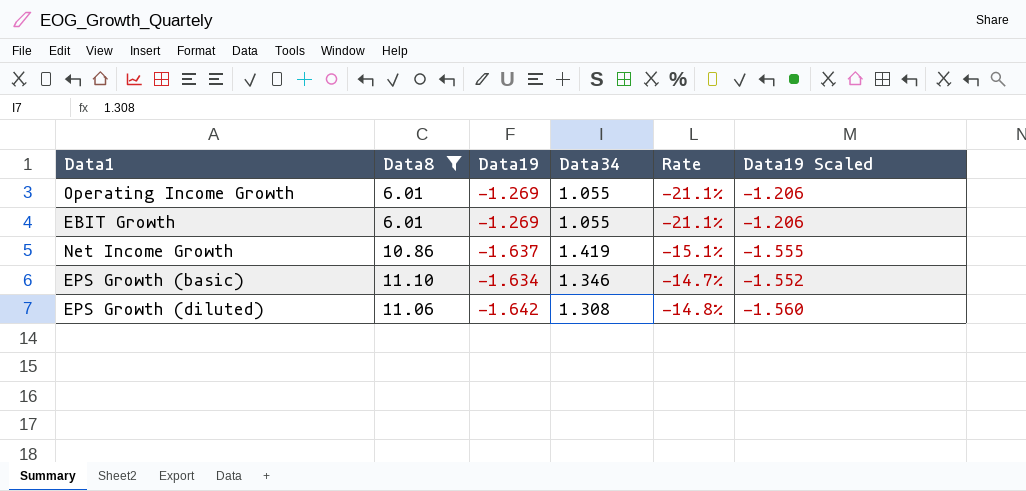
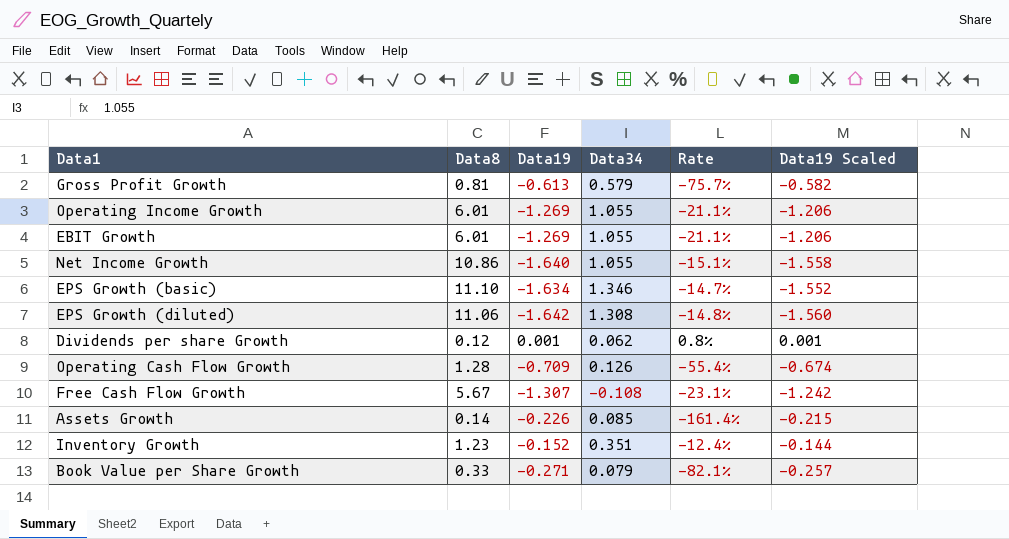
filter: Data8 >= 6.01 -> none
Net Income Growth | Data19: -1.637 -> -1.640
Net Income Growth | Data34: 1.419 -> 1.055
Net Income Growth | Data19 Scaled: -1.555 -> -1.558

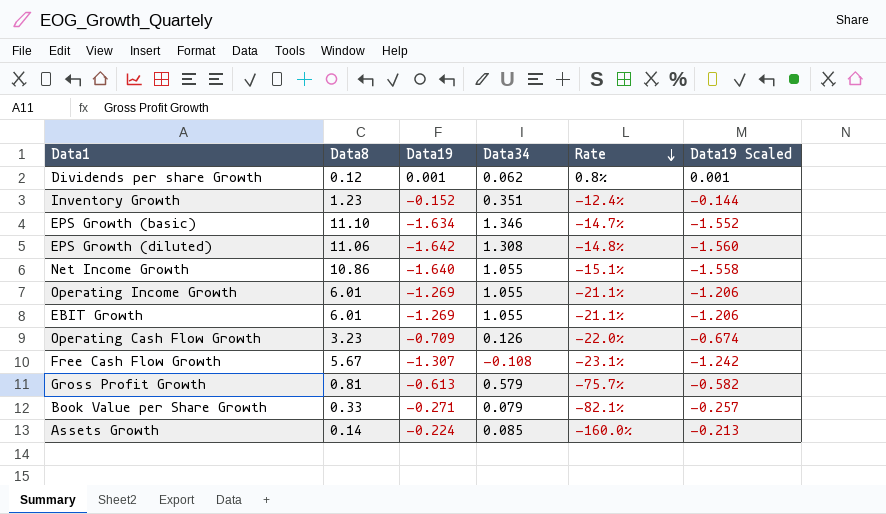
row order: none -> Rate descending
Operating Cash Flow Growth | Data8: 1.28 -> 3.23
Operating Cash Flow Growth | Rate: -55.4% -> -22.0%
Assets Growth | Data19: -0.226 -> -0.224
Assets Growth | Rate: -161.4% -> -160.0%
Assets Growth | Data19 Scaled: -0.215 -> -0.213

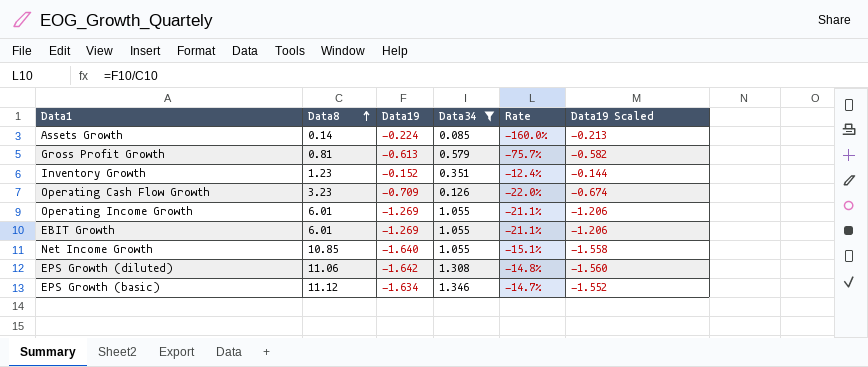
filter: none -> Data34 >= 0.085
row order: Rate descending -> Data8 ascending
Net Income Growth | Data8: 10.86 -> 10.85
EPS Growth (basic) | Data8: 11.10 -> 11.12

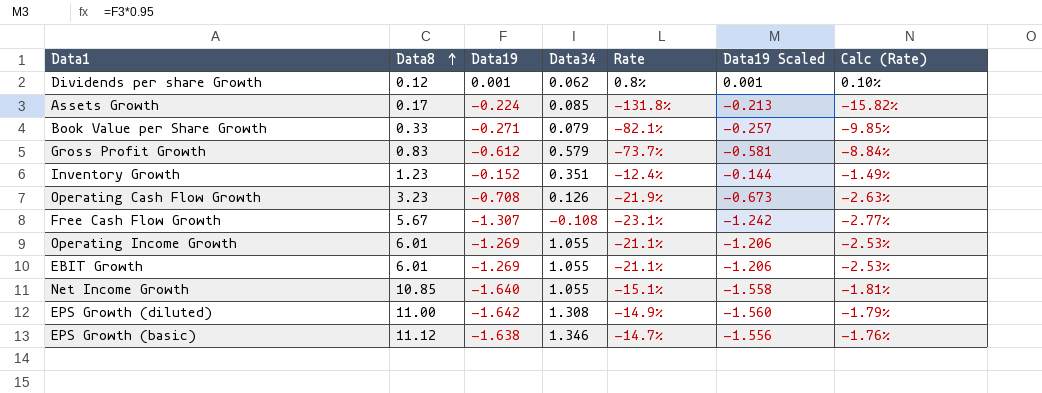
filter: Data34 >= 0.085 -> none
column Calc (Rate) | formula: none -> [Rate] * 0.12
Assets Growth | Data8: 0.14 -> 0.17
Assets Growth | Rate: -160.0% -> -131.8%
Gross Profit Growth | Data8: 0.81 -> 0.83
Gross Profit Growth | Data19: -0.613 -> -0.612
Gross Profit Growth | Rate: -75.7% -> -73.7%
Gross Profit Growth | Data19 Scaled: -0.582 -> -0.581
Operating Cash Flow Growth | Data19: -0.709 -> -0.708
Operating Cash Flow Growth | Rate: -22.0% -> -21.9%
Operating Cash Flow Growth | Data19 Scaled: -0.674 -> -0.673
EPS Growth (diluted) | Data8: 11.06 -> 11.00
EPS Growth (diluted) | Rate: -14.8% -> -14.9%
EPS Growth (basic) | Data19: -1.634 -> -1.638
EPS Growth (basic) | Data19 Scaled: -1.552 -> -1.556

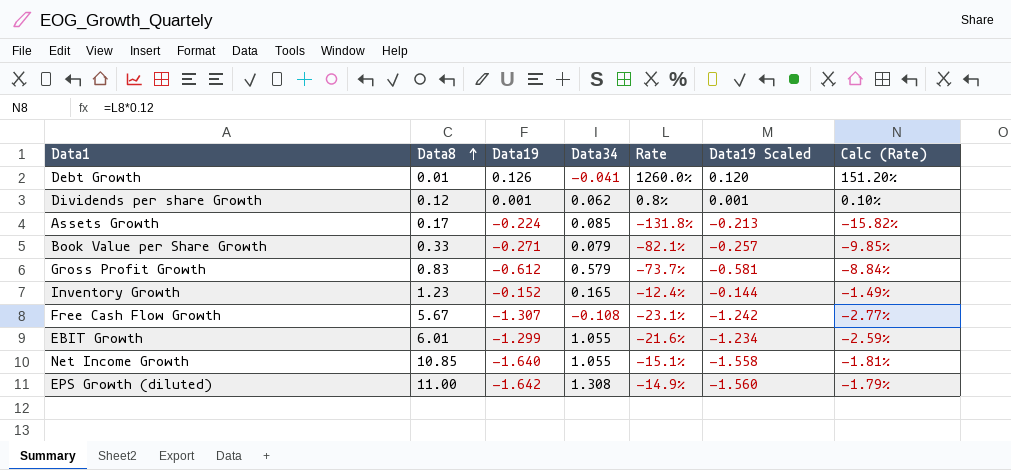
row Operating Cash Flow Growth: 3.23 | -0.708 | 0.126 | -21.9% | -0.673 | -2.63% -> none
row Operating Income Growth: 6.01 | -1.269 | 1.055 | -21.1% | -1.206 | -2.53% -> none
row EPS Growth (basic): 11.12 | -1.638 | 1.346 | -14.7% | -1.556 | -1.76% -> none
row Debt Growth: none -> 0.01 | 0.126 | -0.041 | 1260.0% | 0.120 | 151.20%
Inventory Growth | Data34: 0.351 -> 0.165
EBIT Growth | Data19: -1.269 -> -1.299
EBIT Growth | Rate: -21.1% -> -21.6%
EBIT Growth | Data19 Scaled: -1.206 -> -1.234
EBIT Growth | Calc (Rate): -2.53% -> -2.59%

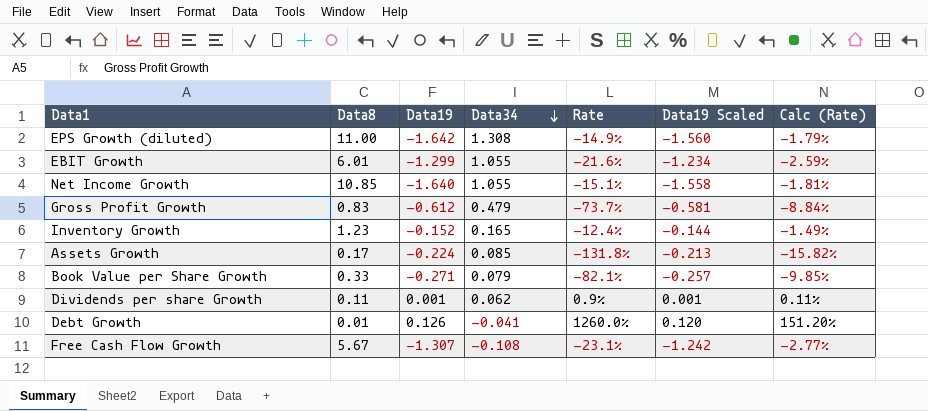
row order: Data8 ascending -> Data34 descending
Gross Profit Growth | Data34: 0.579 -> 0.479
Dividends per share Growth | Data8: 0.12 -> 0.11
Dividends per share Growth | Rate: 0.8% -> 0.9%
Dividends per share Growth | Calc (Rate): 0.10% -> 0.11%

